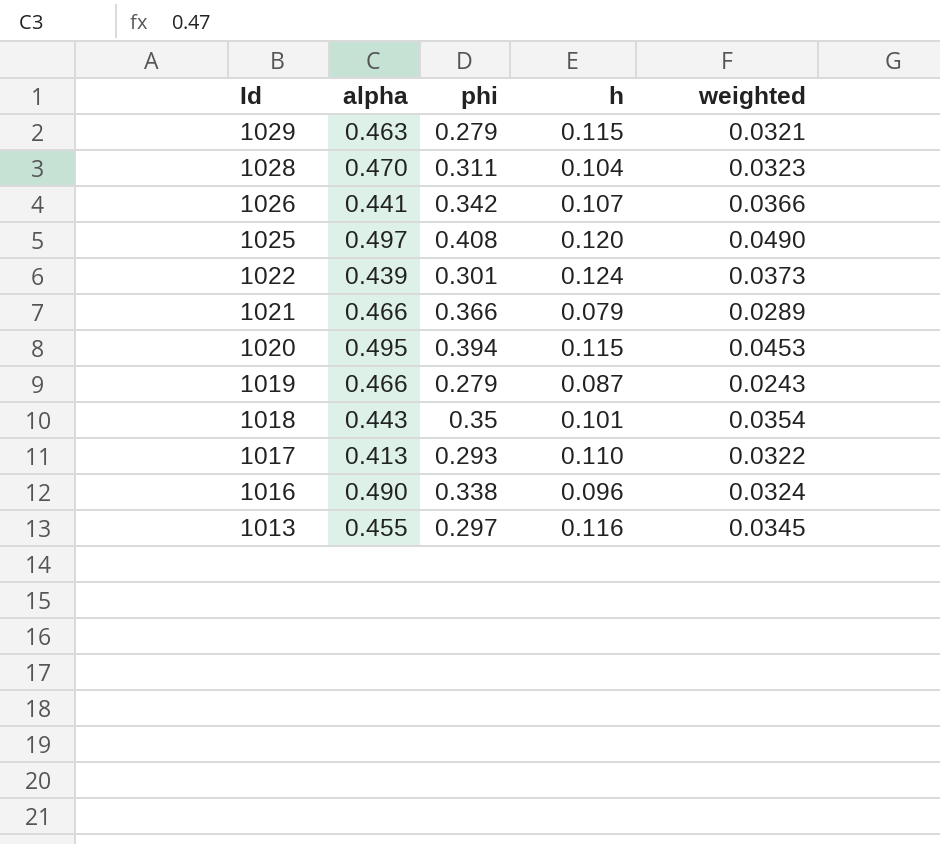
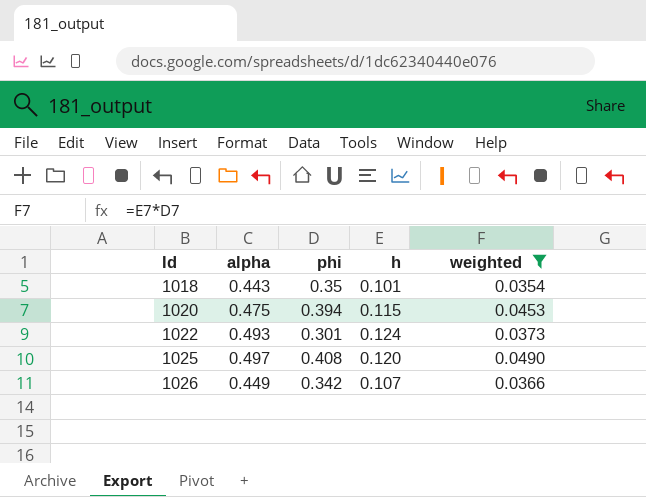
filter: none -> weighted >= 0.0354
row order: Id descending -> Id ascending
1020 | alpha: 0.495 -> 0.475
1022 | alpha: 0.439 -> 0.493
1026 | alpha: 0.441 -> 0.449

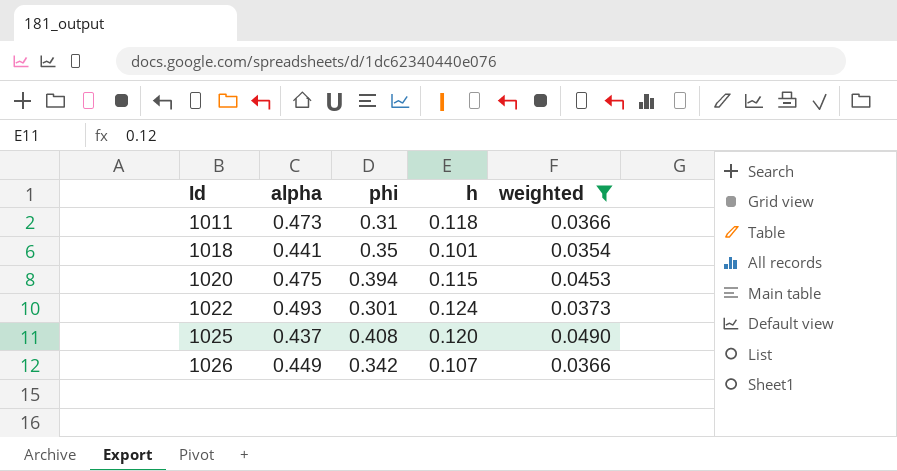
row 1011: none -> 0.473 | 0.31 | 0.118 | 0.0366
1018 | alpha: 0.443 -> 0.441
1025 | alpha: 0.497 -> 0.437

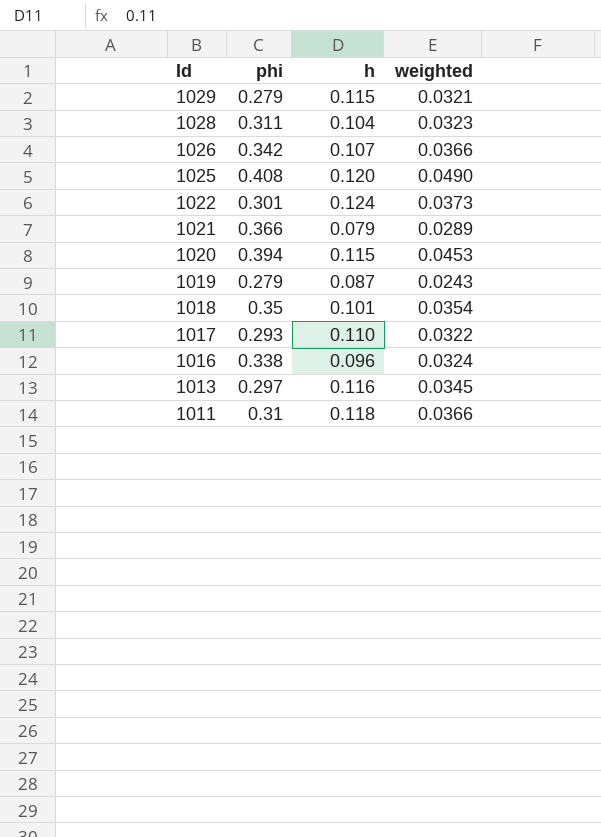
filter: weighted >= 0.0354 -> none
row order: Id ascending -> Id descending
column alpha | position: 2 -> none

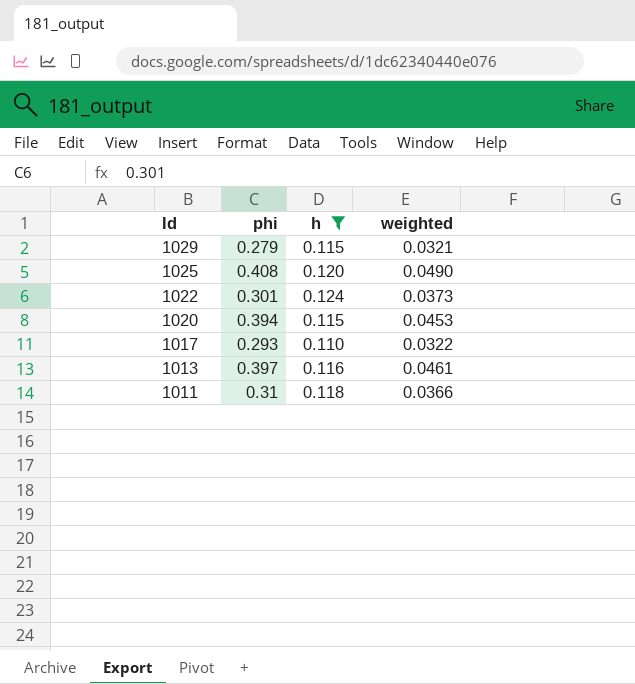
filter: none -> h >= 0.110
1013 | phi: 0.297 -> 0.397
1013 | weighted: 0.0345 -> 0.0461

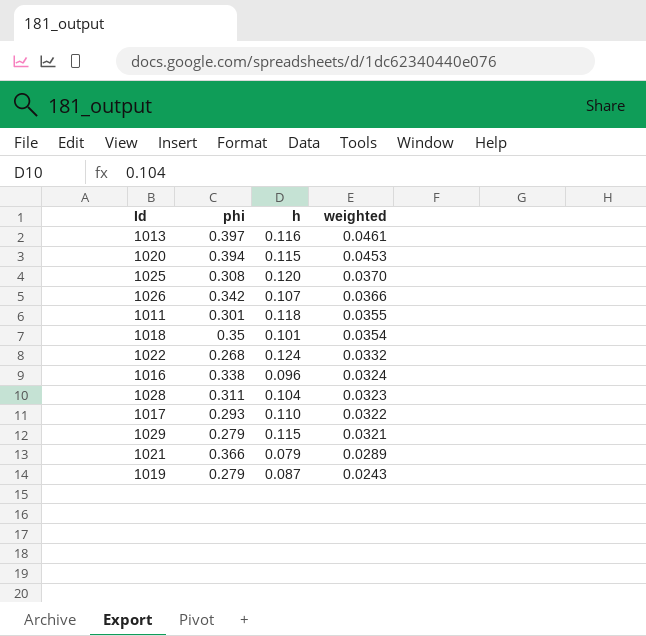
filter: h >= 0.110 -> none
row order: Id descending -> weighted descending
1025 | phi: 0.408 -> 0.308
1025 | weighted: 0.0490 -> 0.0370
1011 | phi: 0.31 -> 0.301
1011 | weighted: 0.0366 -> 0.0355
1022 | phi: 0.301 -> 0.268
1022 | weighted: 0.0373 -> 0.0332

